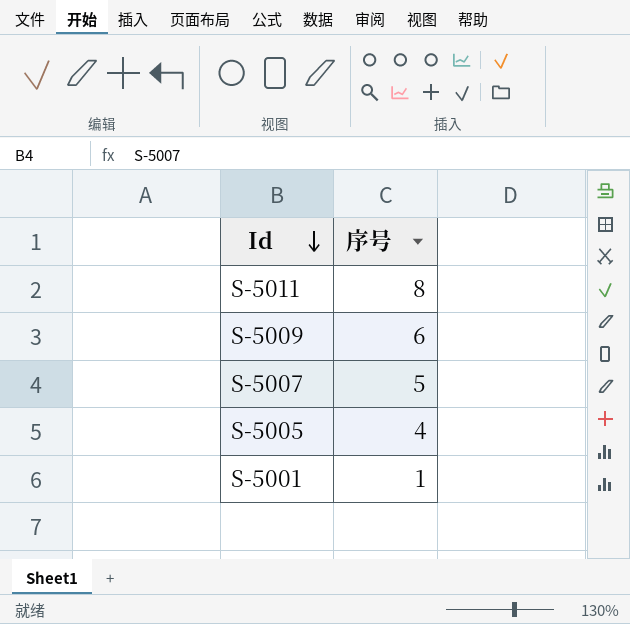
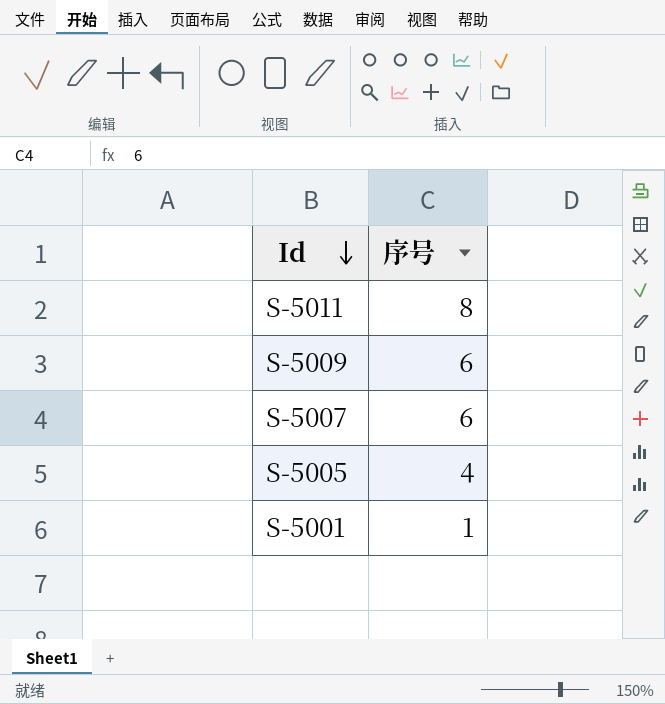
S-5007 | 序号: 5 -> 6

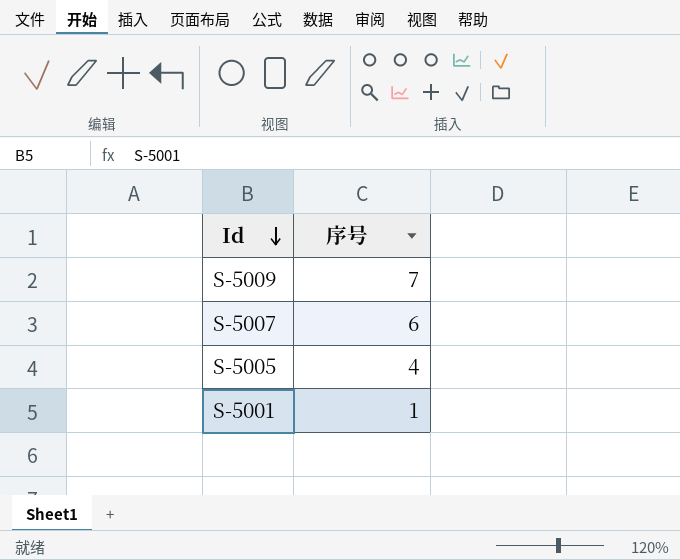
row S-5011: 8 -> none
S-5009 | 序号: 6 -> 7

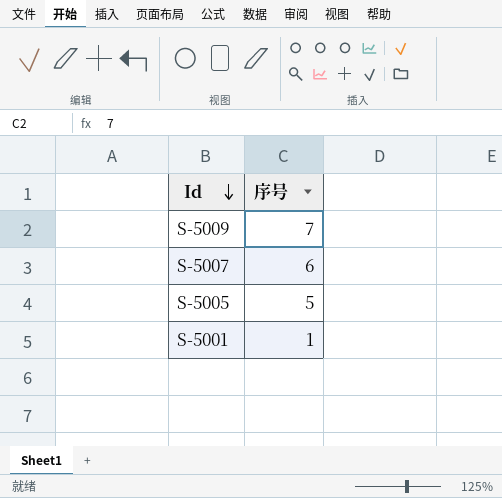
S-5005 | 序号: 4 -> 5

